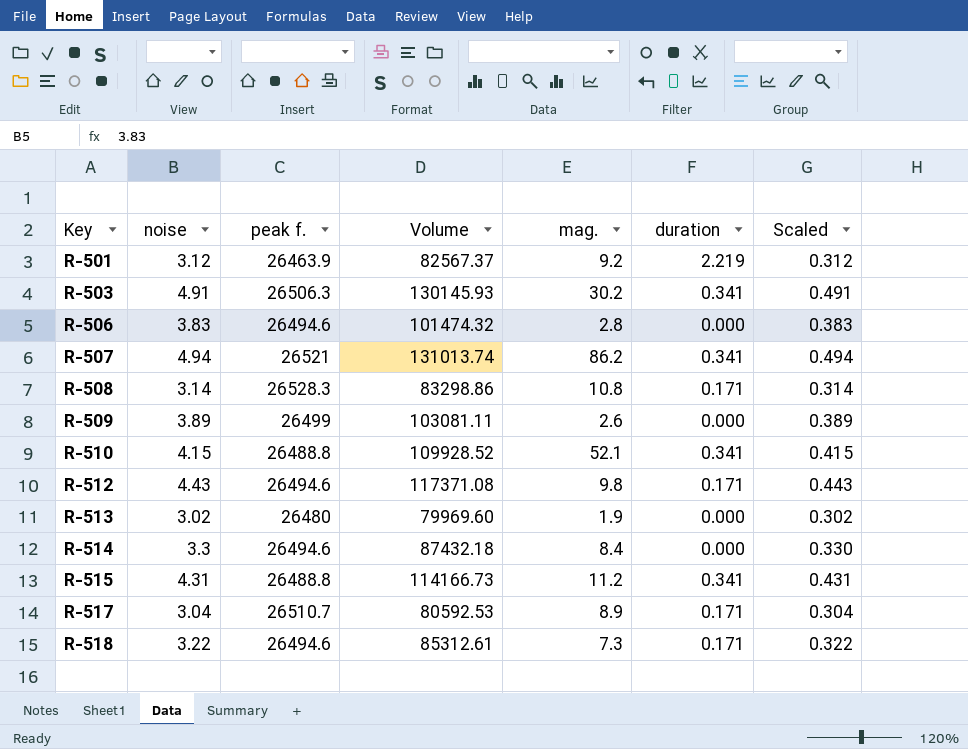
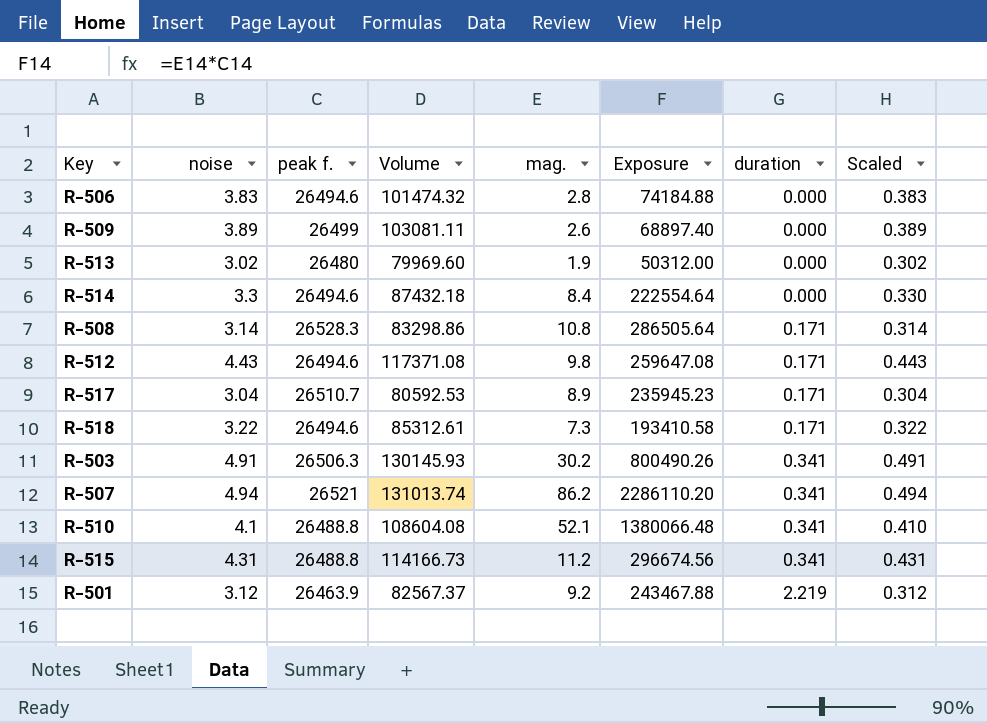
row order: Key ascending -> duration ascending
column Exposure | formula: none -> [peak f.] * [mag.]
R-510 | noise: 4.15 -> 4.1
R-510 | Volume: 109928.52 -> 108604.08
R-510 | Scaled: 0.415 -> 0.410

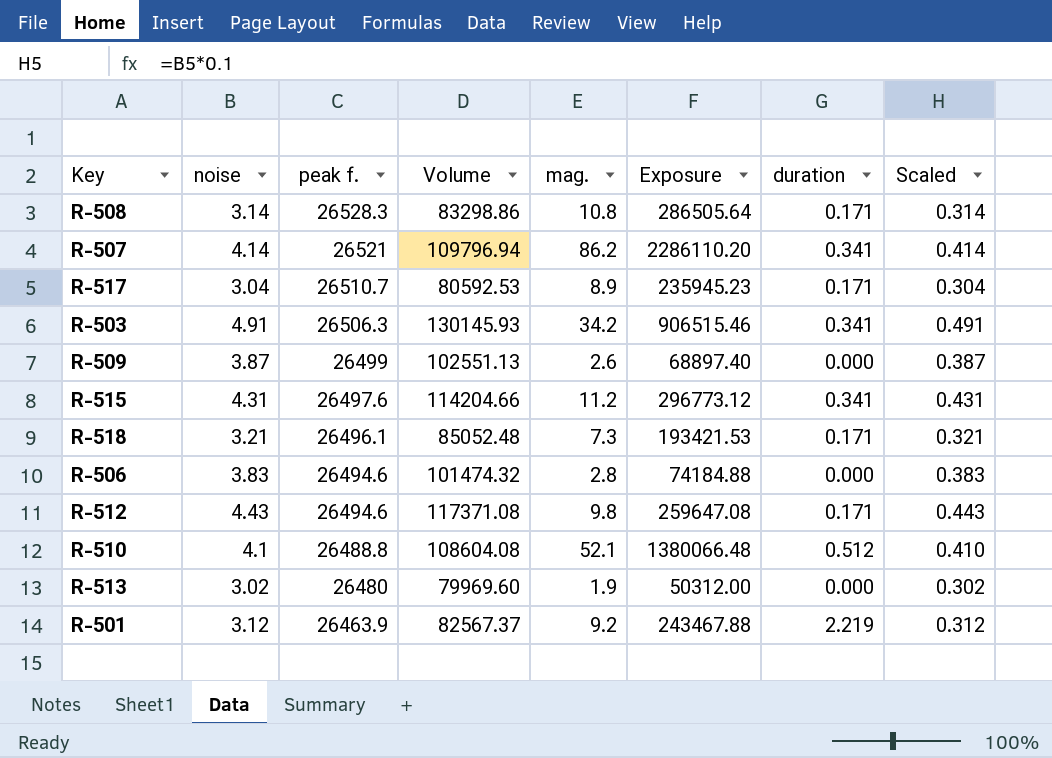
row order: duration ascending -> peak f. descending
row R-514: 3.3 | 26494.6 | 87432.18 | 8.4 | 222554.64 | 0.000 | 0.330 -> none
R-507 | noise: 4.94 -> 4.14
R-507 | Volume: 131013.74 -> 109796.94
R-507 | Scaled: 0.494 -> 0.414
R-503 | mag.: 30.2 -> 34.2
R-503 | Exposure: 800490.26 -> 906515.46
R-509 | noise: 3.89 -> 3.87
R-509 | Volume: 103081.11 -> 102551.13
R-509 | Scaled: 0.389 -> 0.387
R-515 | peak f.: 26488.8 -> 26497.6
R-515 | Volume: 114166.73 -> 114204.66
R-515 | Exposure: 296674.56 -> 296773.12
R-518 | noise: 3.22 -> 3.21
R-518 | peak f.: 26494.6 -> 26496.1
R-518 | Volume: 85312.61 -> 85052.48
R-518 | Exposure: 193410.58 -> 193421.53
R-518 | Scaled: 0.322 -> 0.321
R-510 | duration: 0.341 -> 0.512

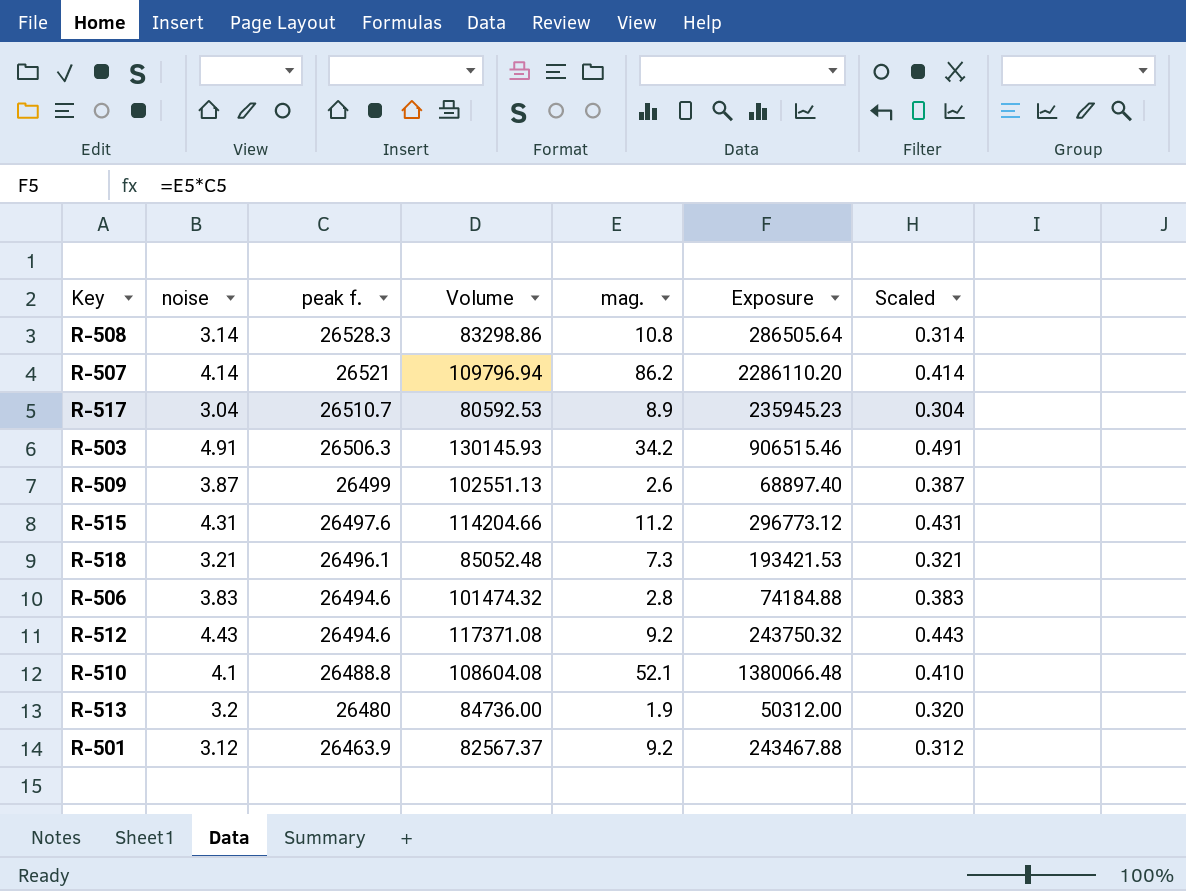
column duration | position: 7 -> none
R-512 | mag.: 9.8 -> 9.2
R-512 | Exposure: 259647.08 -> 243750.32
R-513 | noise: 3.02 -> 3.2
R-513 | Volume: 79969.60 -> 84736.00
R-513 | Scaled: 0.302 -> 0.320

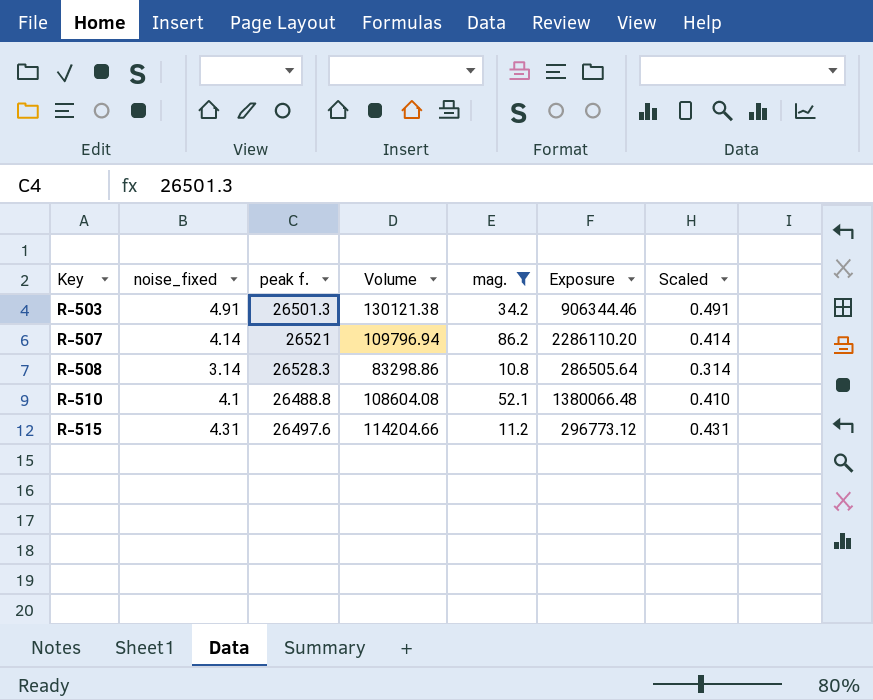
filter: none -> mag. >= 10.8
row order: peak f. descending -> Key ascending
column name: noise -> noise_fixed
R-503 | peak f.: 26506.3 -> 26501.3
R-503 | Volume: 130145.93 -> 130121.38
R-503 | Exposure: 906515.46 -> 906344.46

